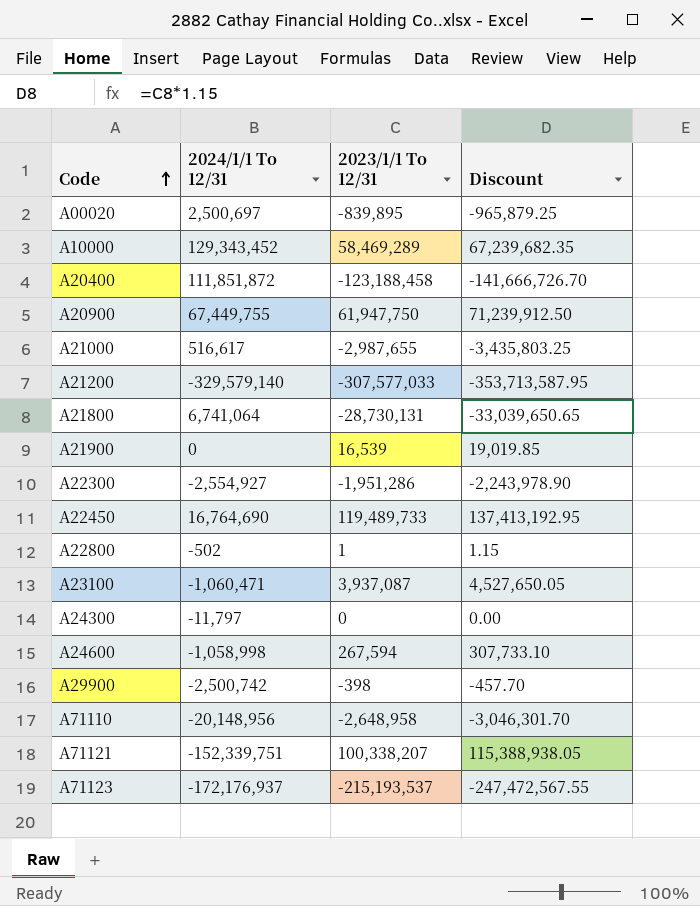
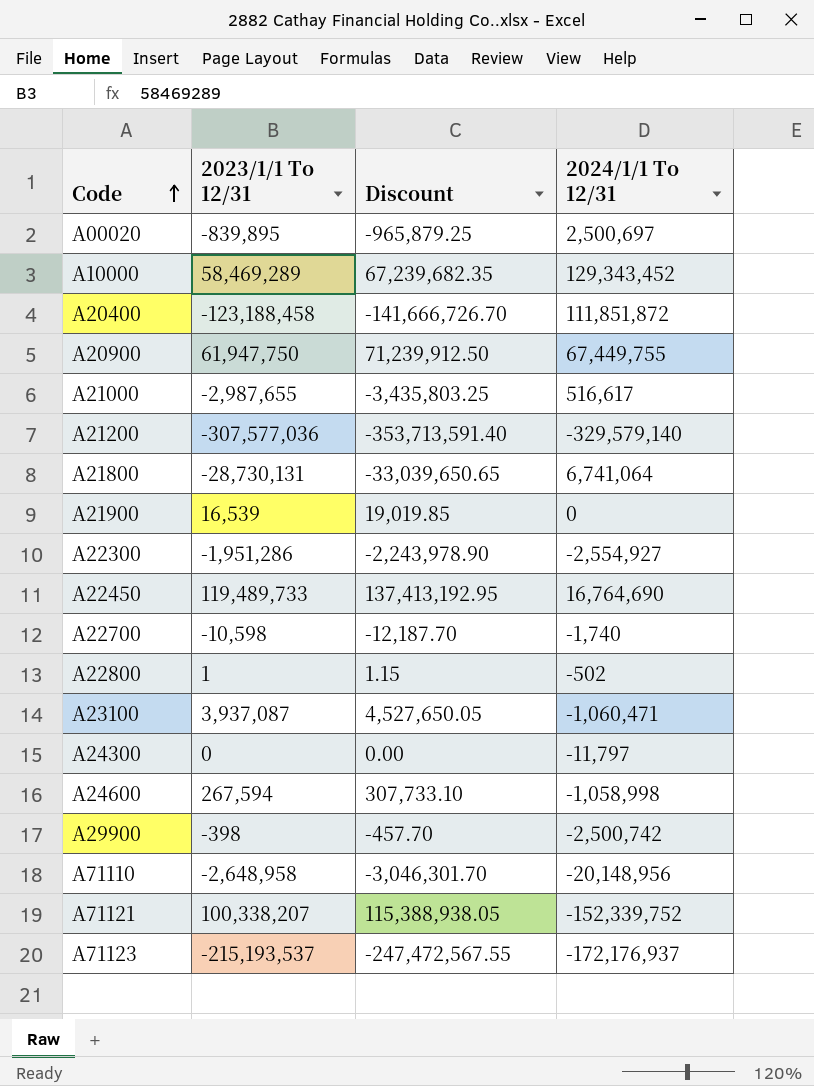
column 2024/1/1 To 12/31 | position: 2 -> 4
A21200 | 2023/1/1 To 12/31: -307,577,033 -> -307,577,036
A21200 | Discount: -353,713,587.95 -> -353,713,591.40
row A22700: none -> -10,598 | -12,187.70 | -1,740
A71121 | 2024/1/1 To 12/31: -152,339,751 -> -152,339,752

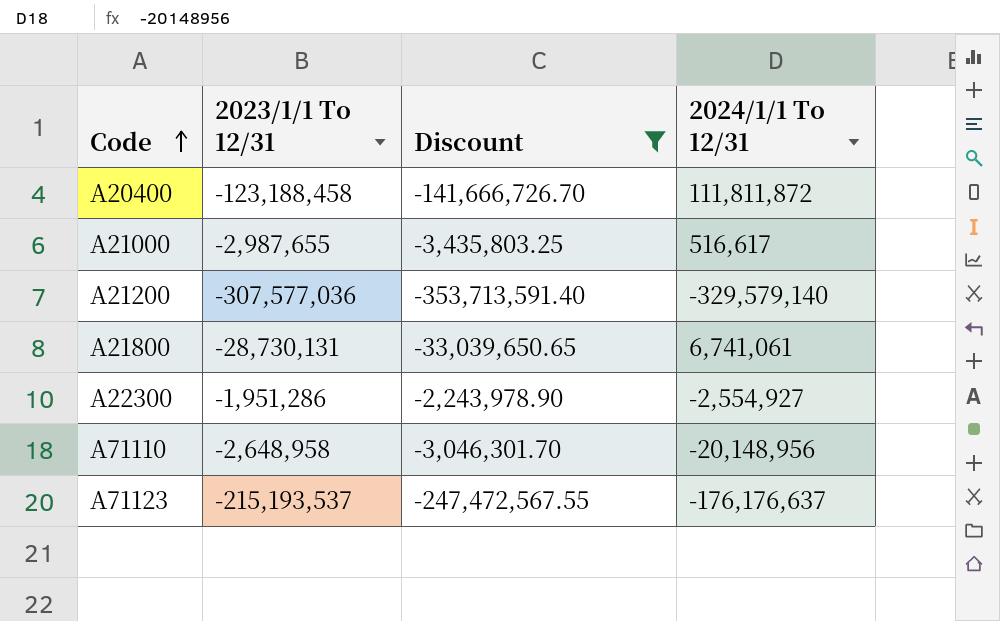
filter: none -> Discount <= -2,243,978.90
A20400 | 2024/1/1 To 12/31: 111,851,872 -> 111,811,872
A21800 | 2024/1/1 To 12/31: 6,741,064 -> 6,741,061
A71123 | 2024/1/1 To 12/31: -172,176,937 -> -176,176,637

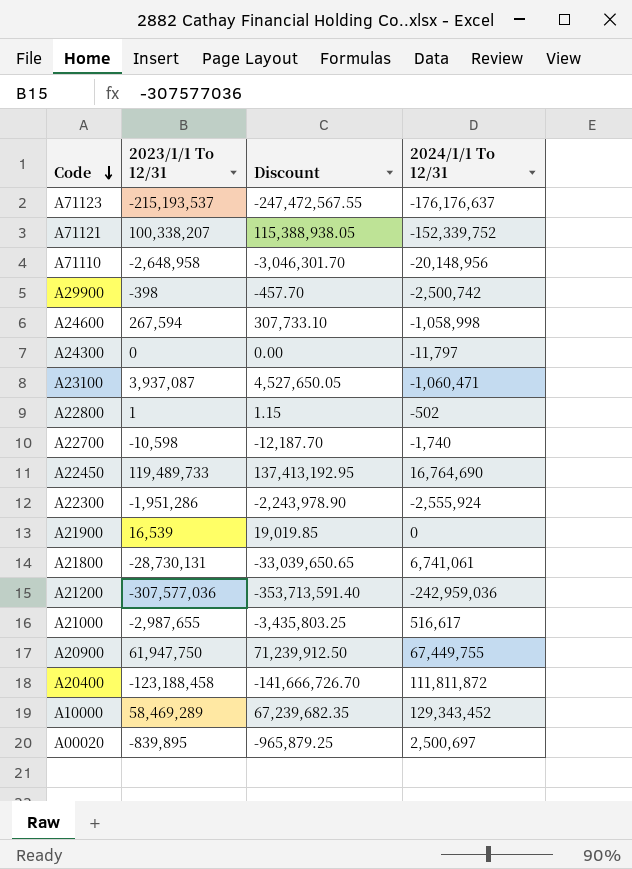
filter: Discount <= -2,243,978.90 -> none
row order: Code ascending -> Code descending
A22300 | 2024/1/1 To 12/31: -2,554,927 -> -2,555,924
A21200 | 2024/1/1 To 12/31: -329,579,140 -> -242,959,036

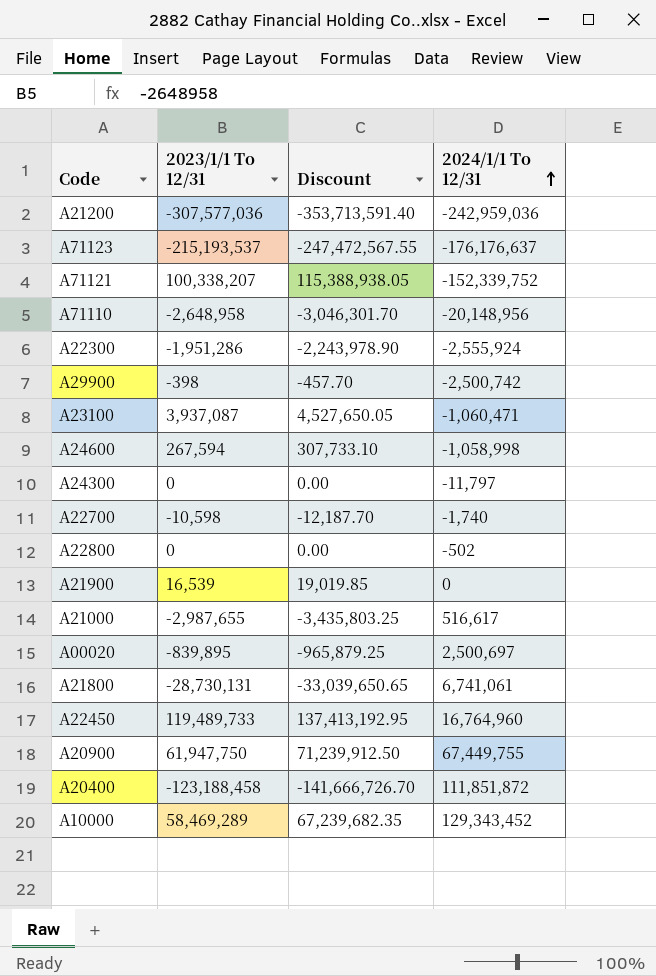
row order: Code descending -> 2024/1/1 To 12/31 ascending
A22800 | 2023/1/1 To 12/31: 1 -> 0
A22800 | Discount: 1.15 -> 0.00
A22450 | 2024/1/1 To 12/31: 16,764,690 -> 16,764,960
A20400 | 2024/1/1 To 12/31: 111,811,872 -> 111,851,872

